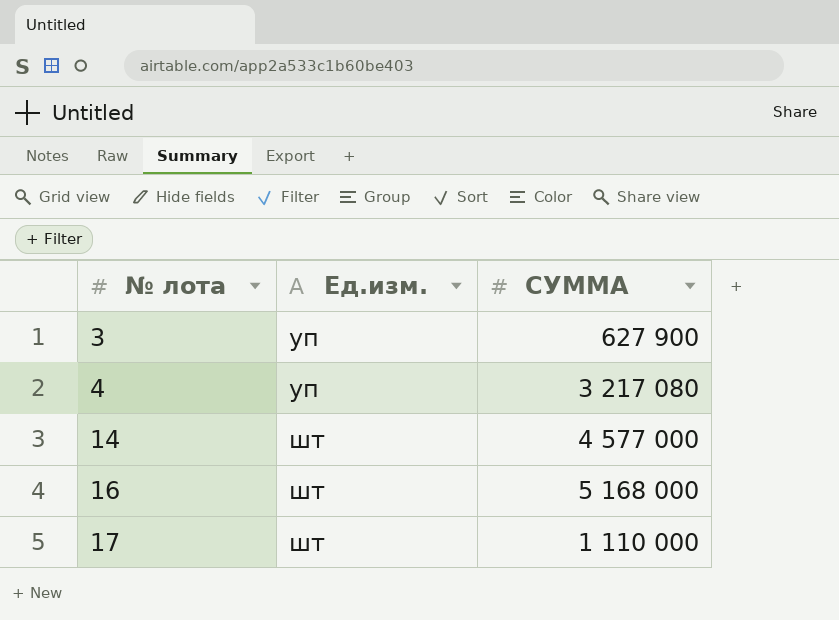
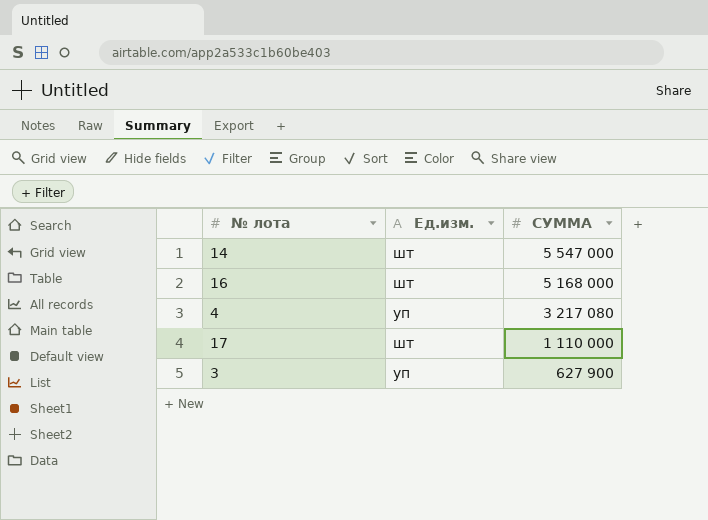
row order: № лота ascending -> СУММА descending
14 | СУММА: 4 577 000 -> 5 547 000

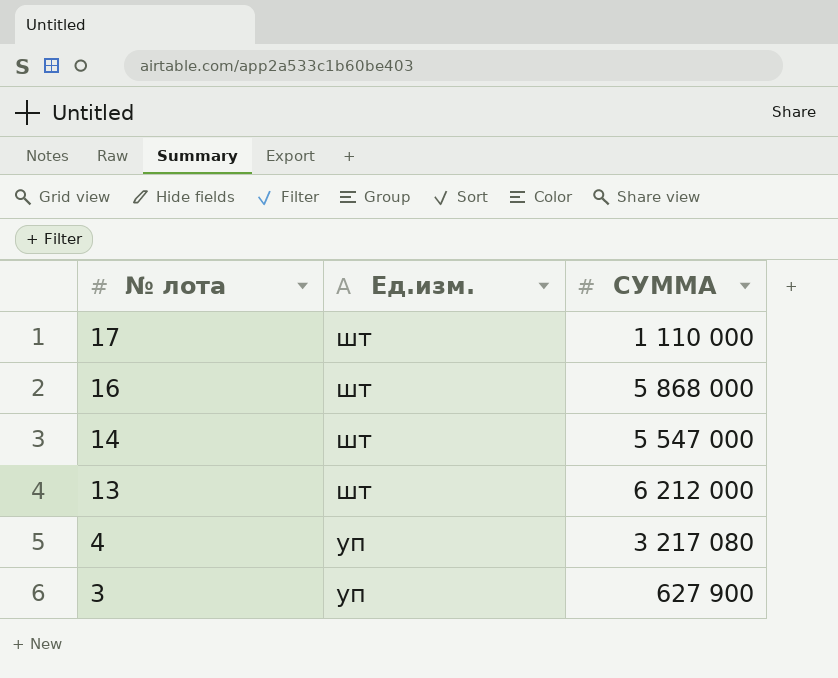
row order: СУММА descending -> № лота descending
16 | СУММА: 5 168 000 -> 5 868 000
row 13: none -> шт | 6 212 000

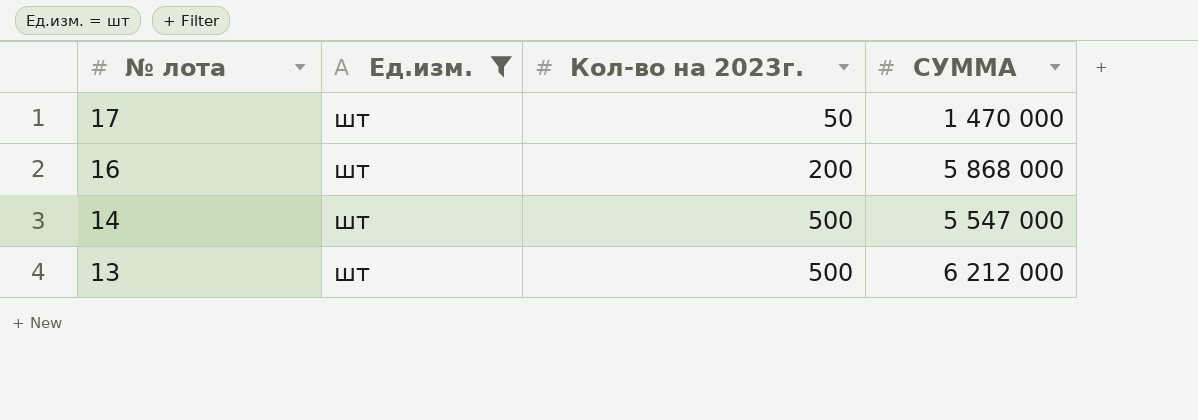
filter: none -> Ед.изм. = шт
column Кол-во на 2023г. | position: none -> 3
17 | СУММА: 1 110 000 -> 1 470 000

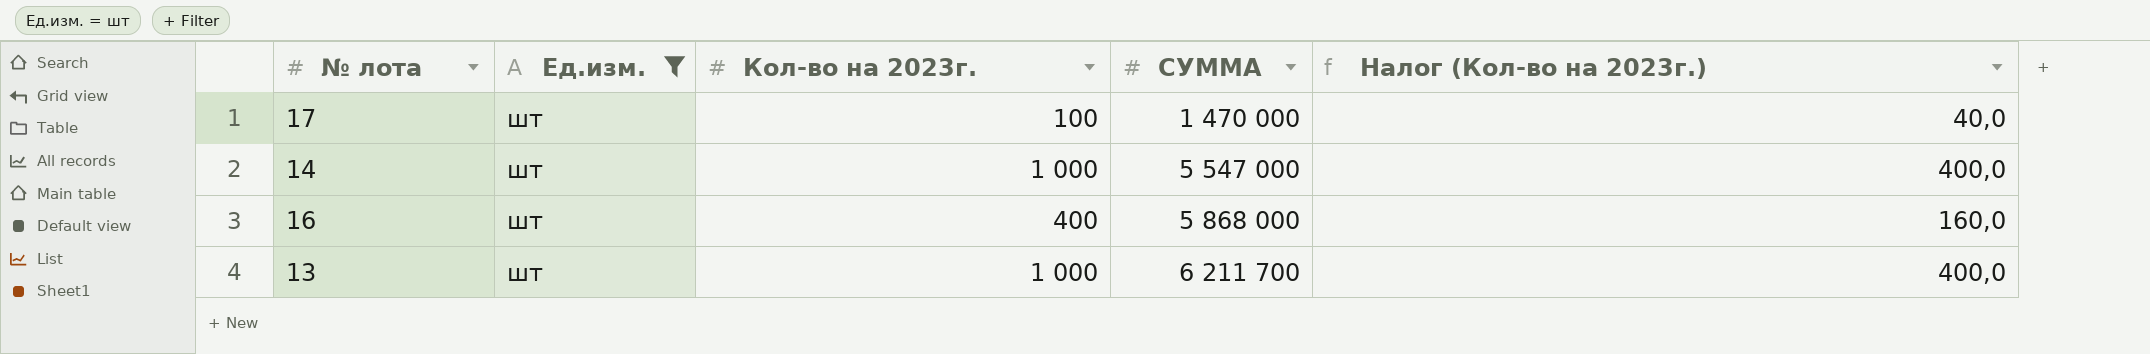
row order: № лота descending -> СУММА ascending
column Налог (Кол-во на 2023г.) | formula: none -> [Кол-во на 2023г.] * 0,4
17 | Кол-во на 2023г.: 50 -> 100
14 | Кол-во на 2023г.: 500 -> 1 000
16 | Кол-во на 2023г.: 200 -> 400
13 | Кол-во на 2023г.: 500 -> 1 000
13 | СУММА: 6 212 000 -> 6 211 700

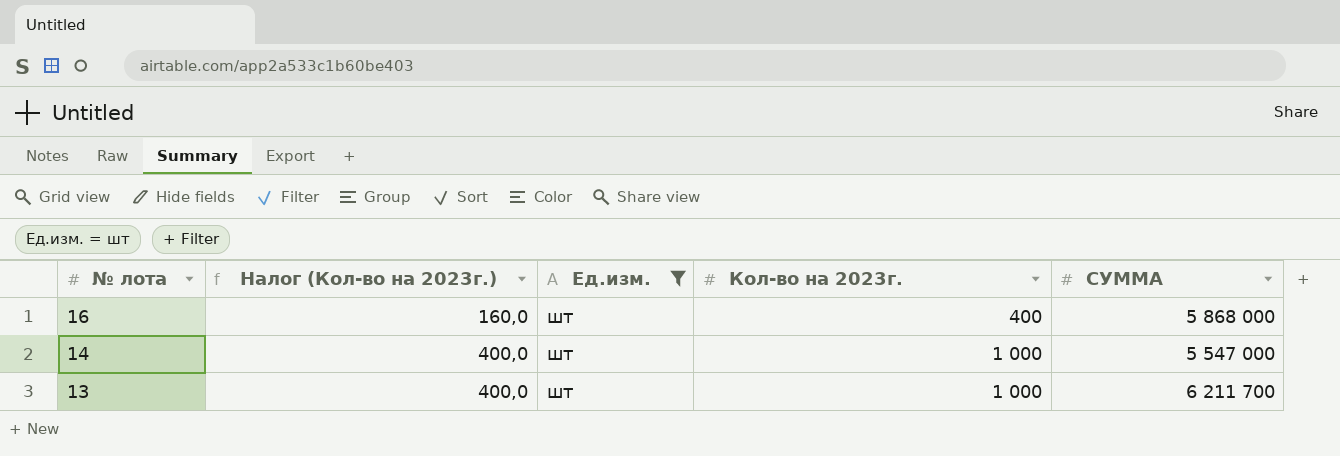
row order: СУММА ascending -> № лота descending
column Налог (Кол-во на 2023г.) | position: 5 -> 2
row 17: шт | 100 | 1 470 000 | 40,0 -> none

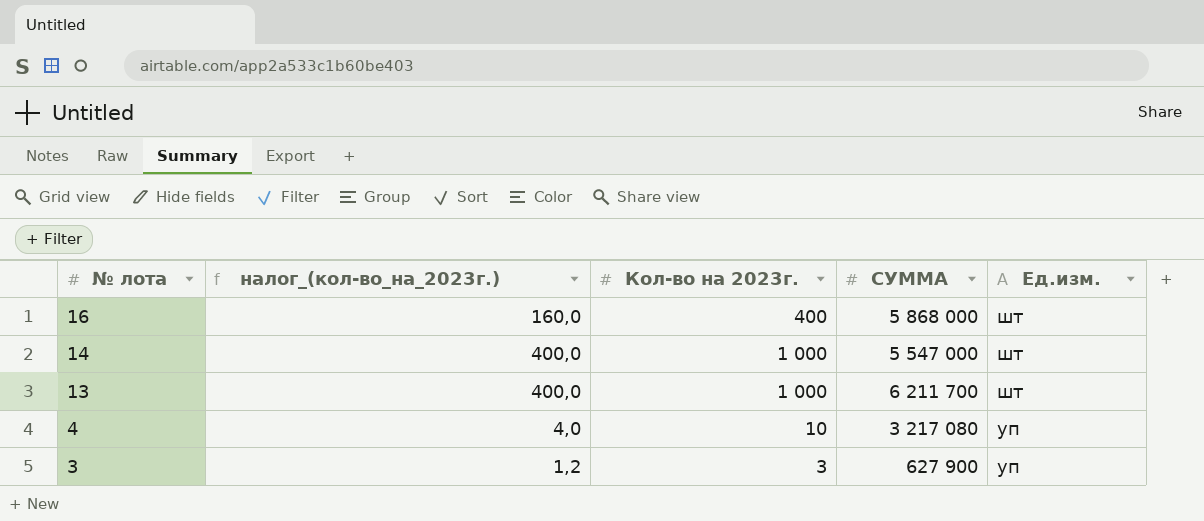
filter: Ед.изм. = шт -> none
column name: Налог (Кол-во на 2023г.) -> налог_(кол-во_на_2023г.)
column Ед.изм. | position: 3 -> 5

